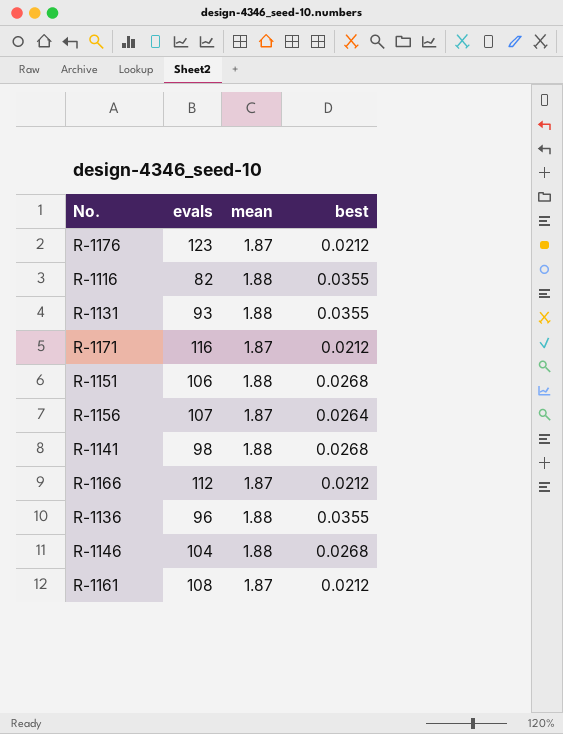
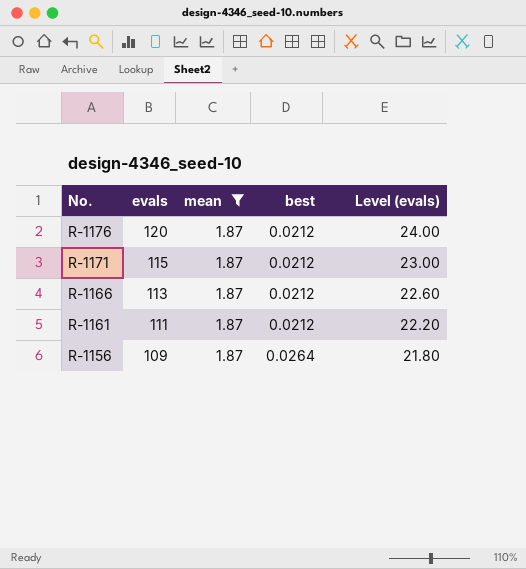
filter: none -> mean = 1.87
row order: none -> No. descending
column Level (evals) | formula: none -> [evals] * 0.2
R-1176 | evals: 123 -> 120
R-1171 | evals: 116 -> 115
R-1166 | evals: 112 -> 113
R-1161 | evals: 108 -> 111
R-1156 | evals: 107 -> 109

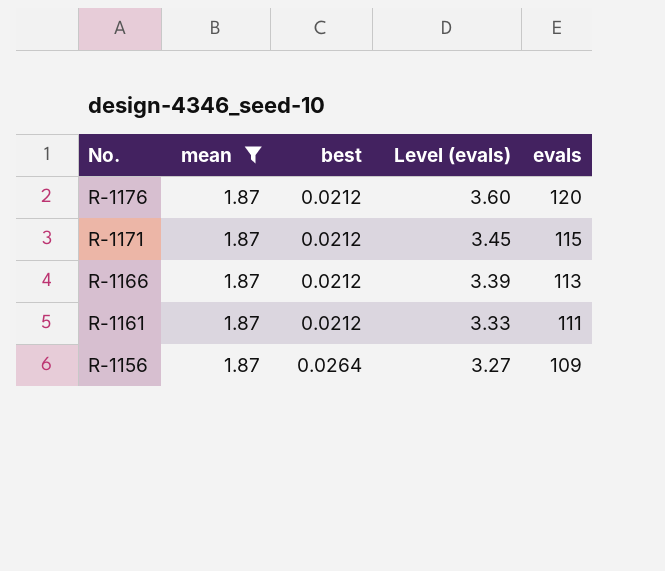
column Level (evals) | formula: [evals] * 0.2 -> [evals] * 0.03
column evals | position: 2 -> 5

